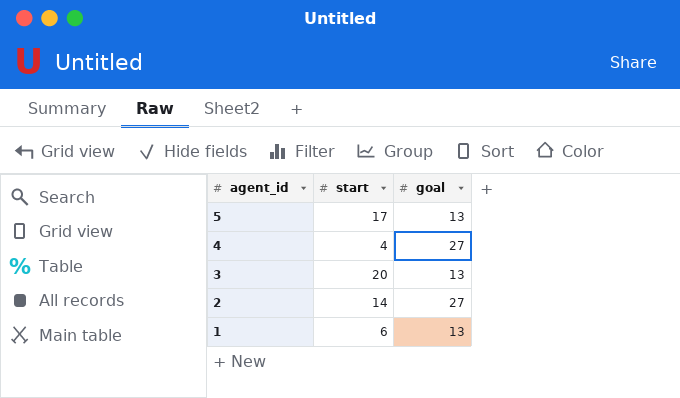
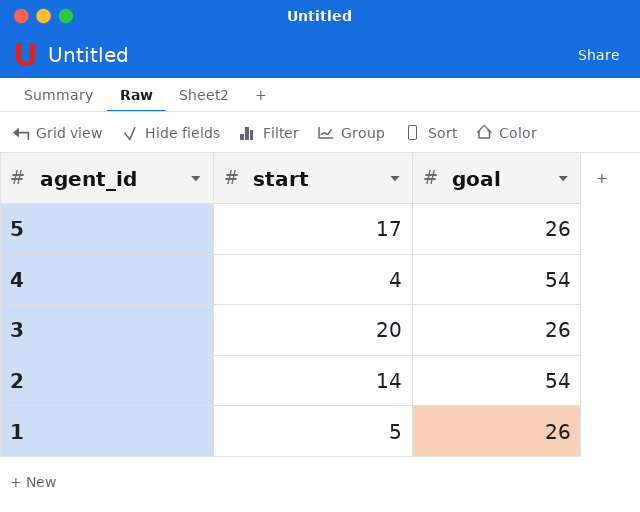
5 | goal: 13 -> 26
4 | goal: 27 -> 54
3 | goal: 13 -> 26
2 | goal: 27 -> 54
1 | start: 6 -> 5
1 | goal: 13 -> 26

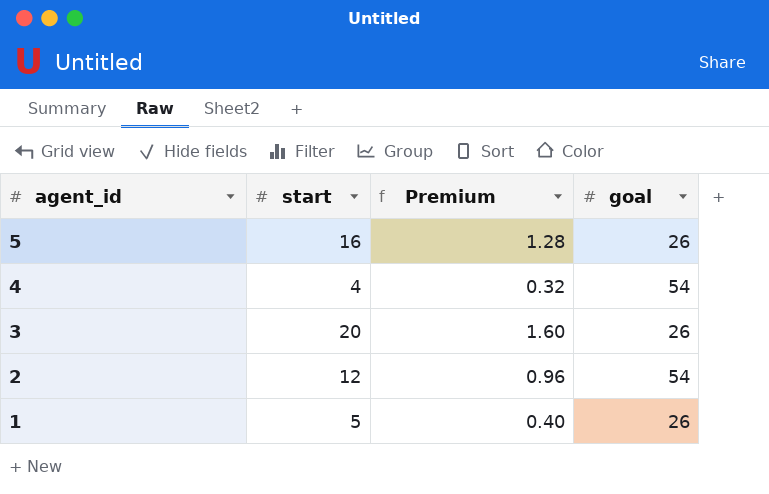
column Premium | formula: none -> [start] * 0.08
5 | start: 17 -> 16
2 | start: 14 -> 12

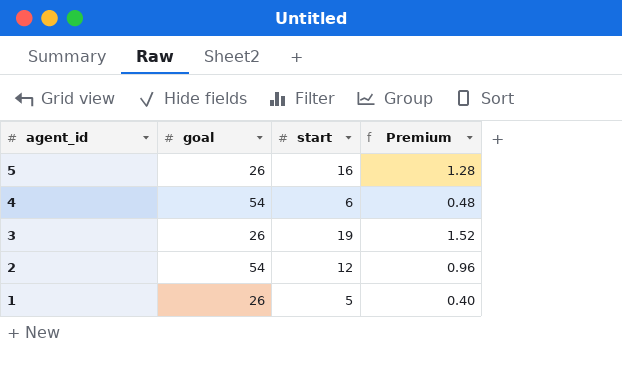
column goal | position: 4 -> 2
4 | start: 4 -> 6
4 | Premium: 0.32 -> 0.48
3 | start: 20 -> 19
3 | Premium: 1.60 -> 1.52

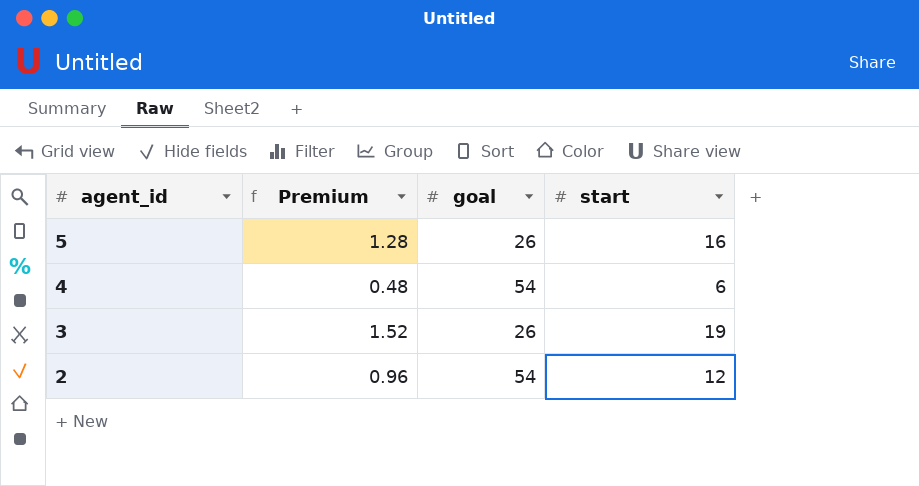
column Premium | position: 4 -> 2
row 1: 26 | 5 | 0.40 -> none

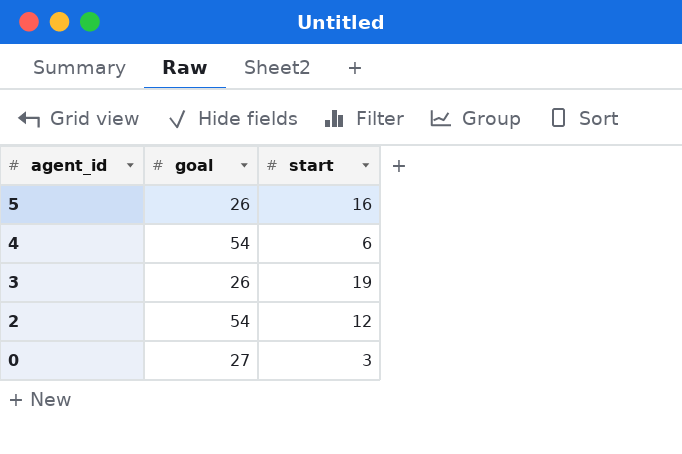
column Premium | formula: [start] * 0.08 -> none
row 0: none -> 27 | 3

